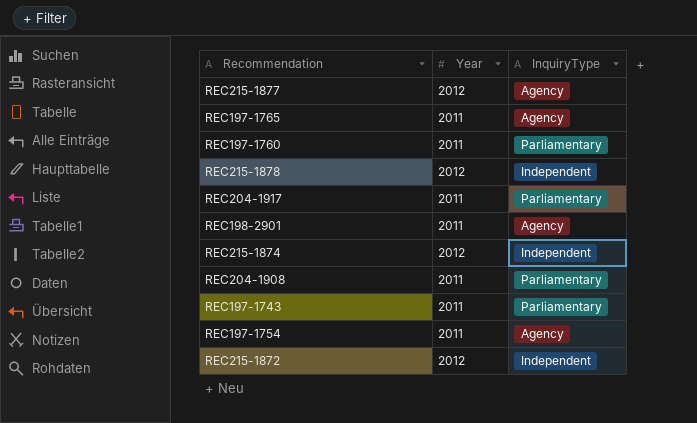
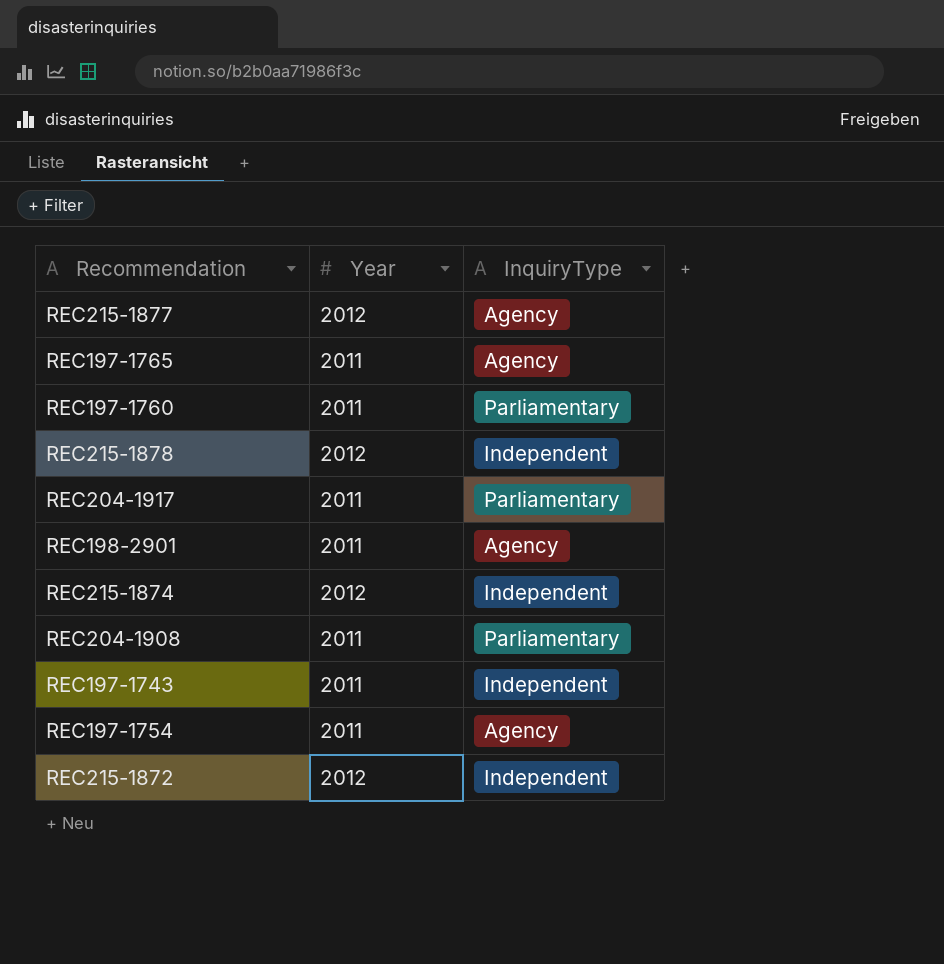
REC197-1743 | InquiryType: Parliamentary -> Independent

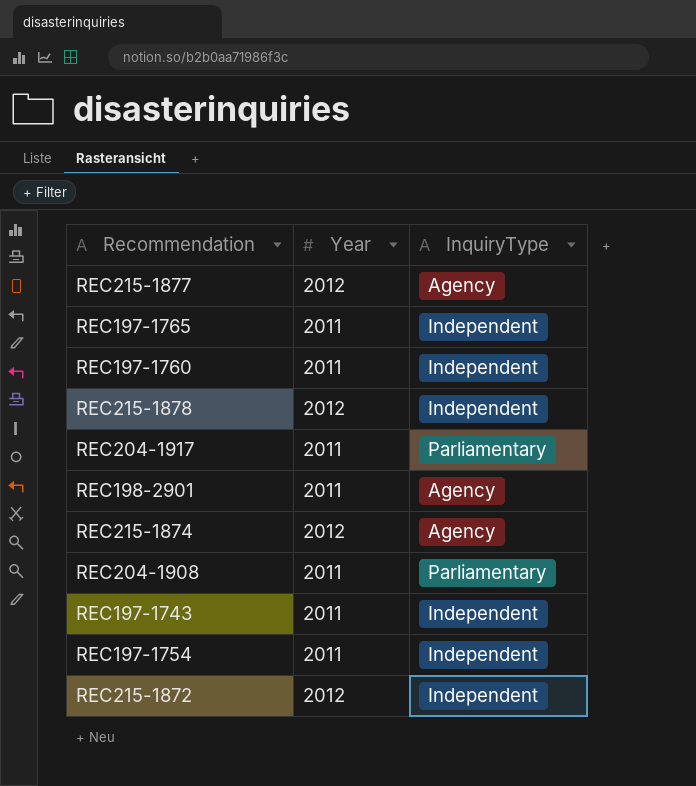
REC197-1765 | InquiryType: Agency -> Independent
REC197-1760 | InquiryType: Parliamentary -> Independent
REC215-1874 | InquiryType: Independent -> Agency
REC197-1754 | InquiryType: Agency -> Independent

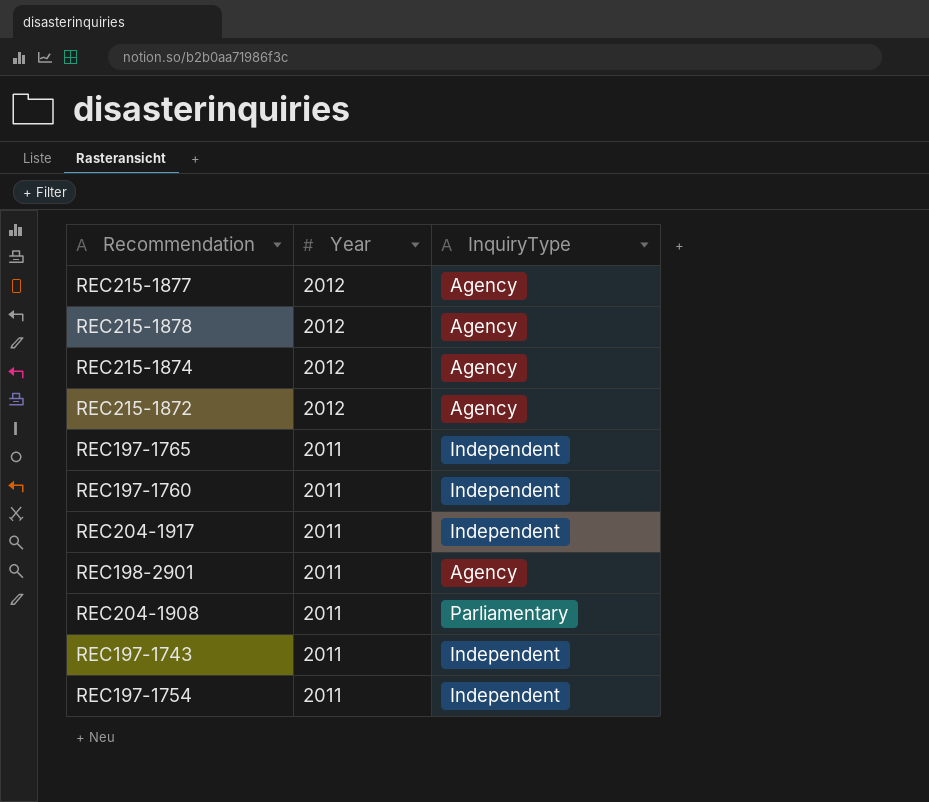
row order: none -> Year descending
REC215-1878 | InquiryType: Independent -> Agency
REC215-1872 | InquiryType: Independent -> Agency
REC204-1917 | InquiryType: Parliamentary -> Independent

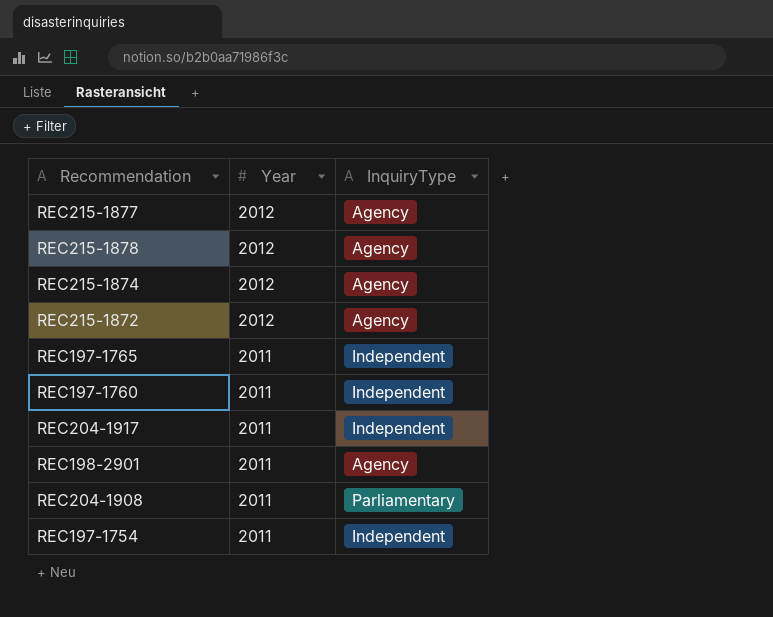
row REC197-1743: 2011 | Independent -> none

